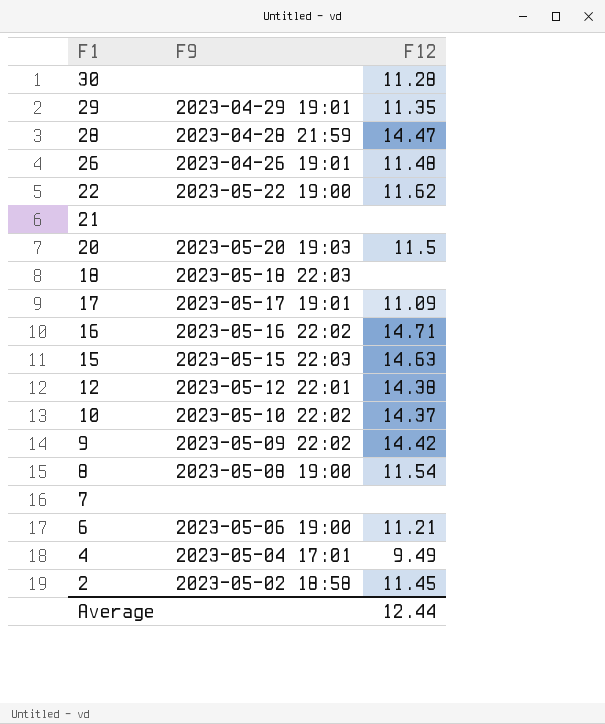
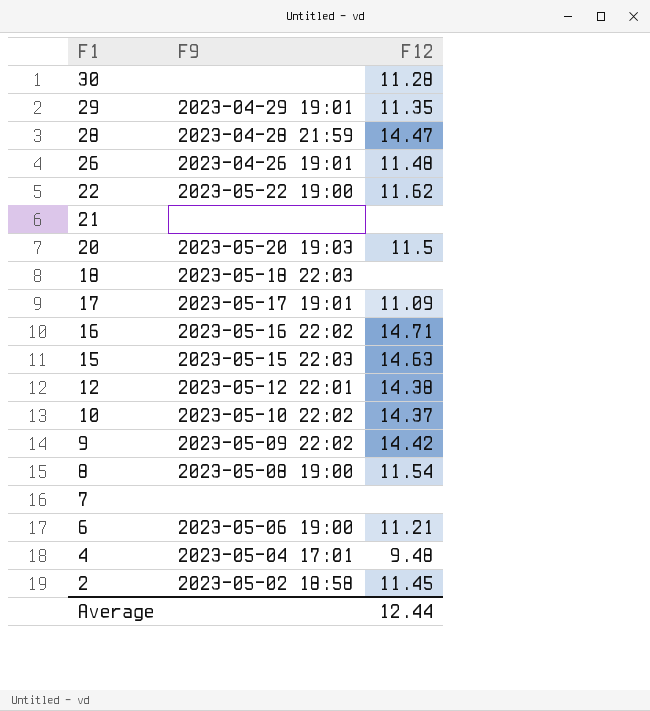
4 | F12: 9.49 -> 9.48

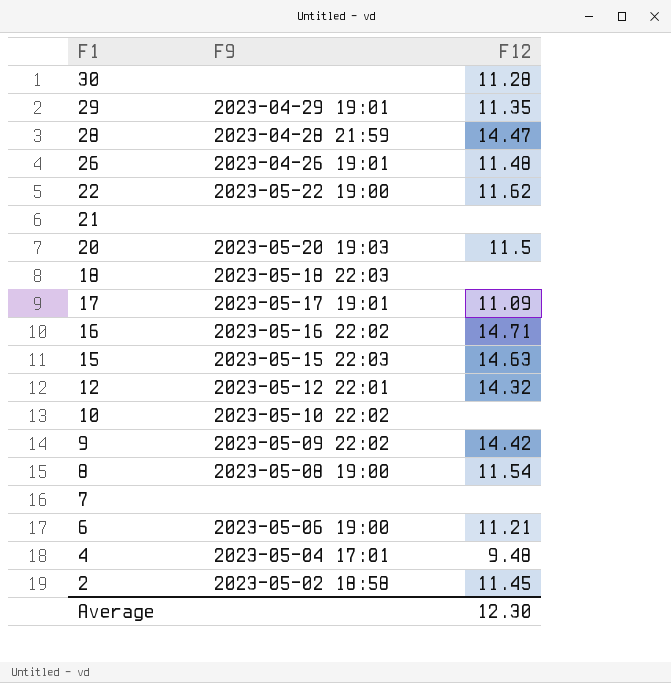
12 | F12: 14.38 -> 14.32
10 | F12: 14.37 -> none
Average | F12: 12.44 -> 12.30

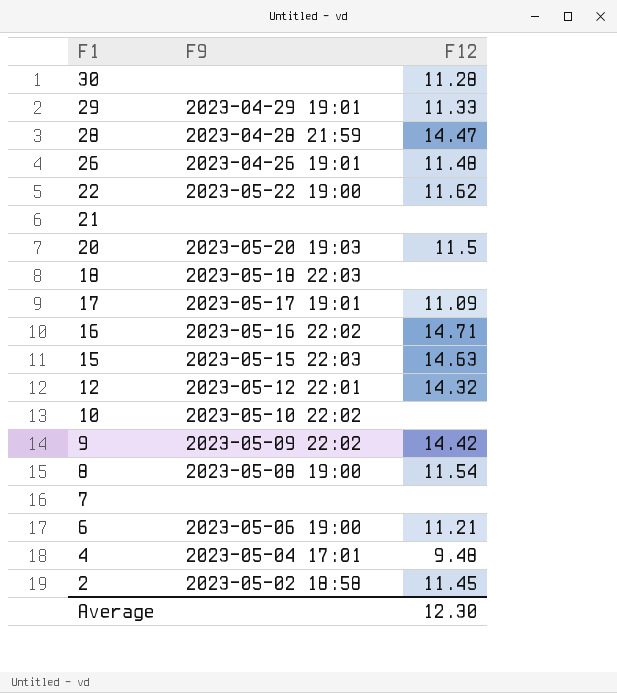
29 | F12: 11.35 -> 11.33

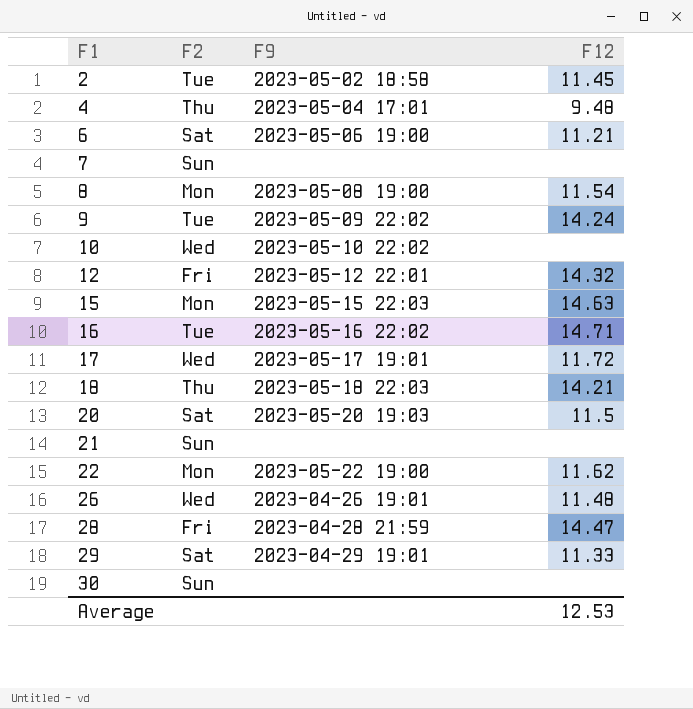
row order: F1 descending -> F1 ascending
column F2 | position: none -> 2
9 | F12: 14.42 -> 14.24
17 | F12: 11.09 -> 11.72
18 | F12: none -> 14.21
30 | F12: 11.28 -> none
Average | F12: 12.30 -> 12.53

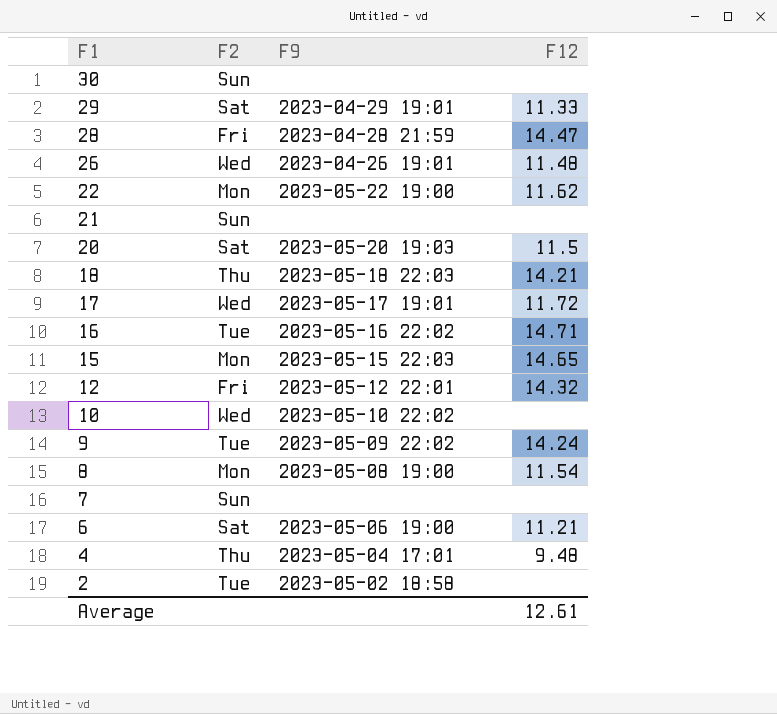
row order: F1 ascending -> F1 descending
15 | F12: 14.63 -> 14.65
2 | F12: 11.45 -> none
Average | F12: 12.53 -> 12.61

